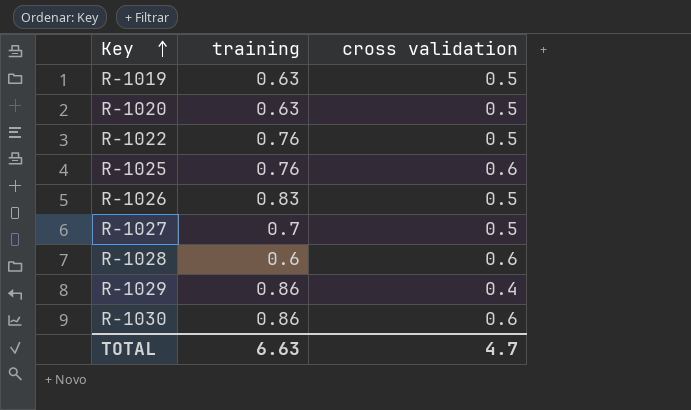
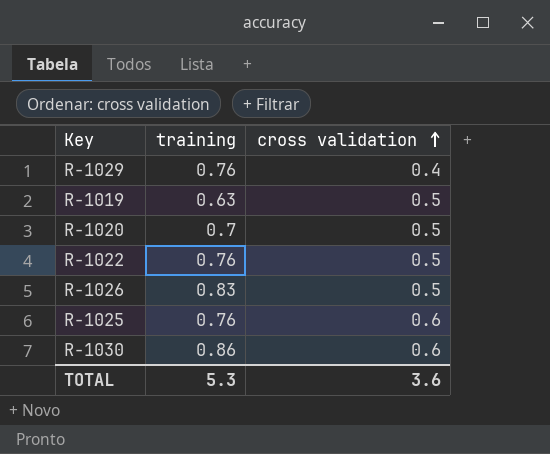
row order: Key ascending -> cross validation ascending
row R-1027: 0.7 | 0.5 -> none
row R-1028: 0.6 | 0.6 -> none
R-1029 | training: 0.86 -> 0.76
R-1020 | training: 0.63 -> 0.7
TOTAL | training: 6.63 -> 5.3
TOTAL | cross validation: 4.7 -> 3.6

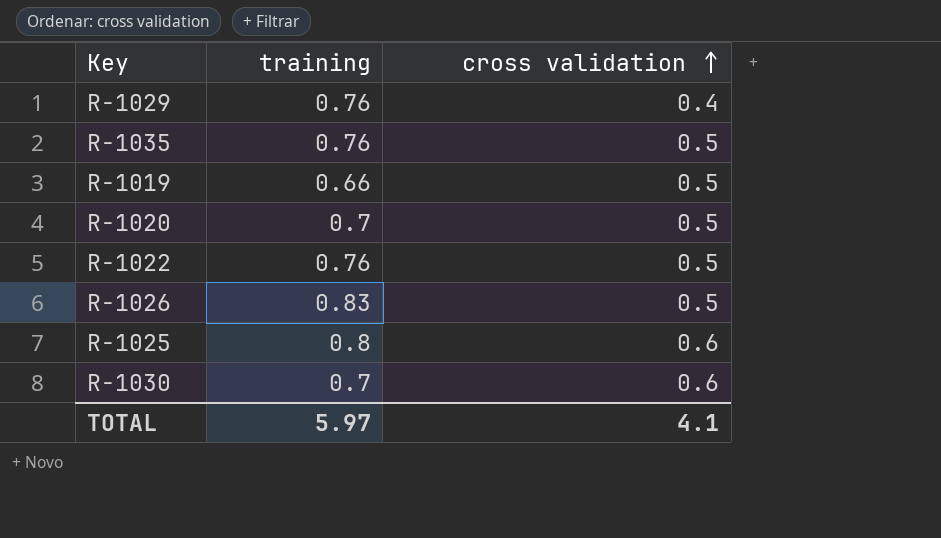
row R-1035: none -> 0.76 | 0.5
R-1019 | training: 0.63 -> 0.66
R-1025 | training: 0.76 -> 0.8
R-1030 | training: 0.86 -> 0.7
TOTAL | training: 5.3 -> 5.97
TOTAL | cross validation: 3.6 -> 4.1

